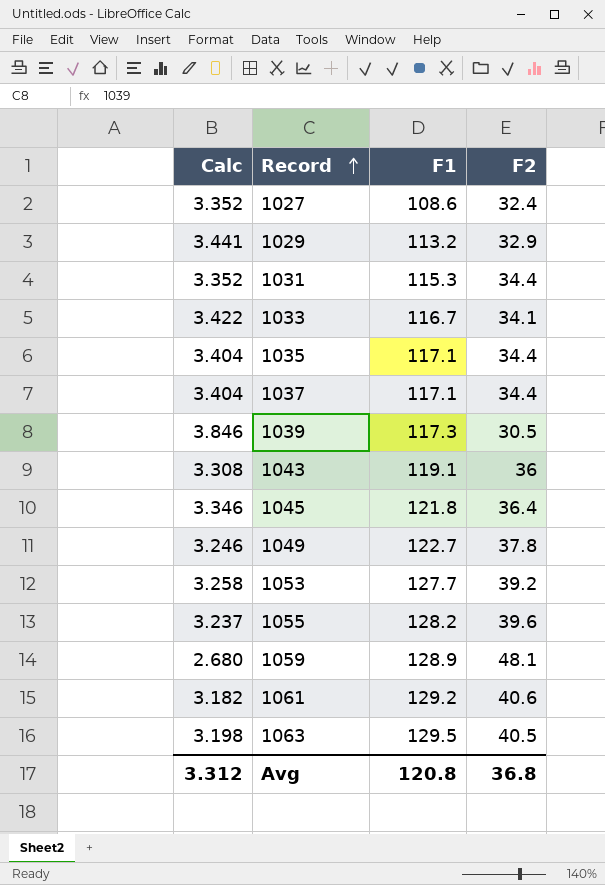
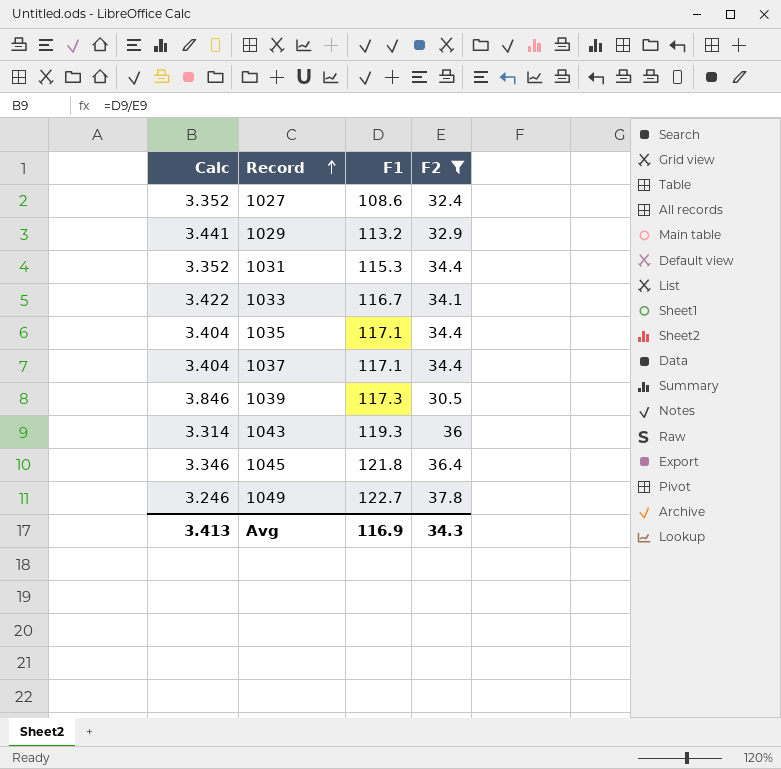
filter: none -> F2 <= 37.8
1043 | Calc: 3.308 -> 3.314
1043 | F1: 119.1 -> 119.3
Avg | Calc: 3.312 -> 3.413
Avg | F1: 120.8 -> 116.9
Avg | F2: 36.8 -> 34.3

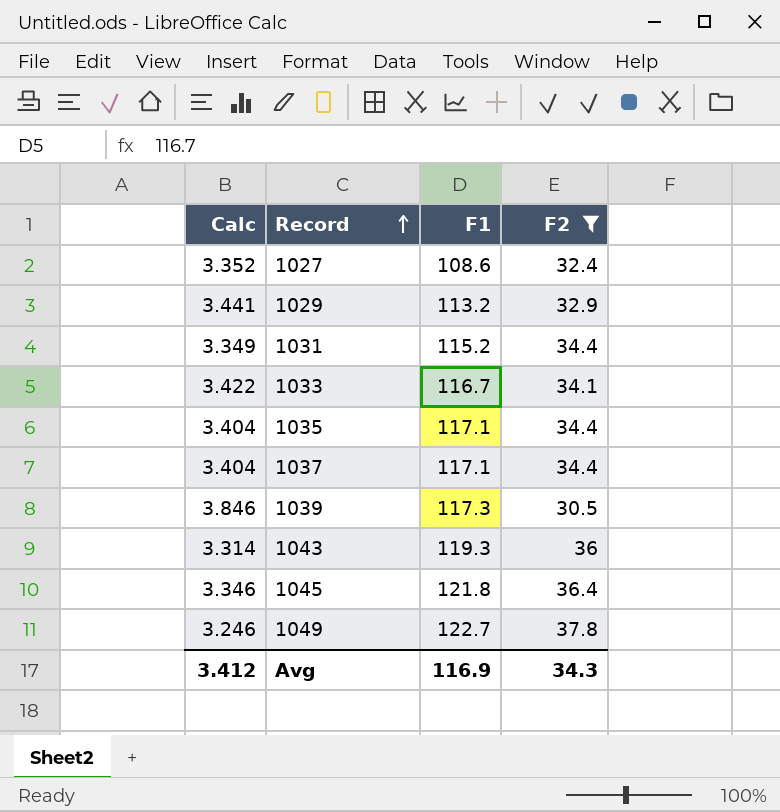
1031 | Calc: 3.352 -> 3.349
1031 | F1: 115.3 -> 115.2
Avg | Calc: 3.413 -> 3.412

